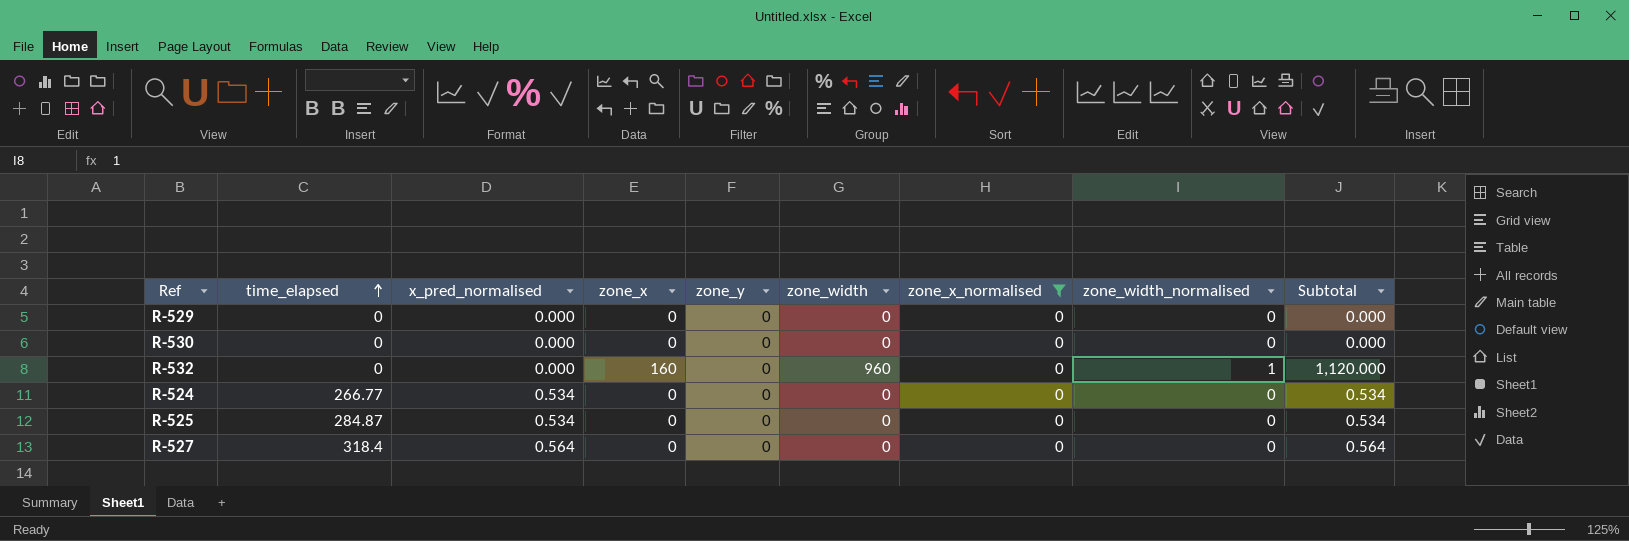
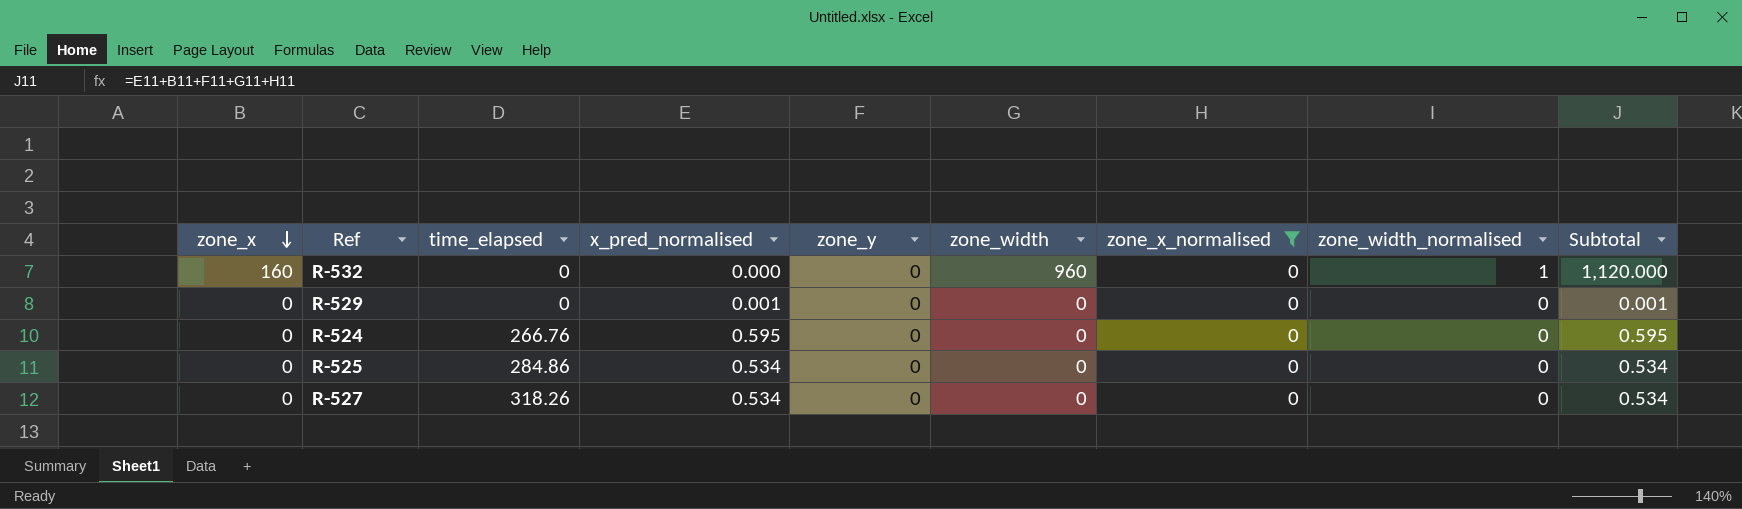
row order: time_elapsed ascending -> zone_x descending
column zone_x | position: 4 -> 1
row R-530: 0 | 0.000 | 0 | 0 | 0 | 0 | 0 | 0.000 -> none
R-529 | x_pred_normalised: 0.000 -> 0.001
R-529 | Subtotal: 0.000 -> 0.001
R-524 | time_elapsed: 266.77 -> 266.76
R-524 | x_pred_normalised: 0.534 -> 0.595
R-524 | Subtotal: 0.534 -> 0.595
R-525 | time_elapsed: 284.87 -> 284.86
R-527 | time_elapsed: 318.4 -> 318.26
R-527 | x_pred_normalised: 0.564 -> 0.534
R-527 | Subtotal: 0.564 -> 0.534

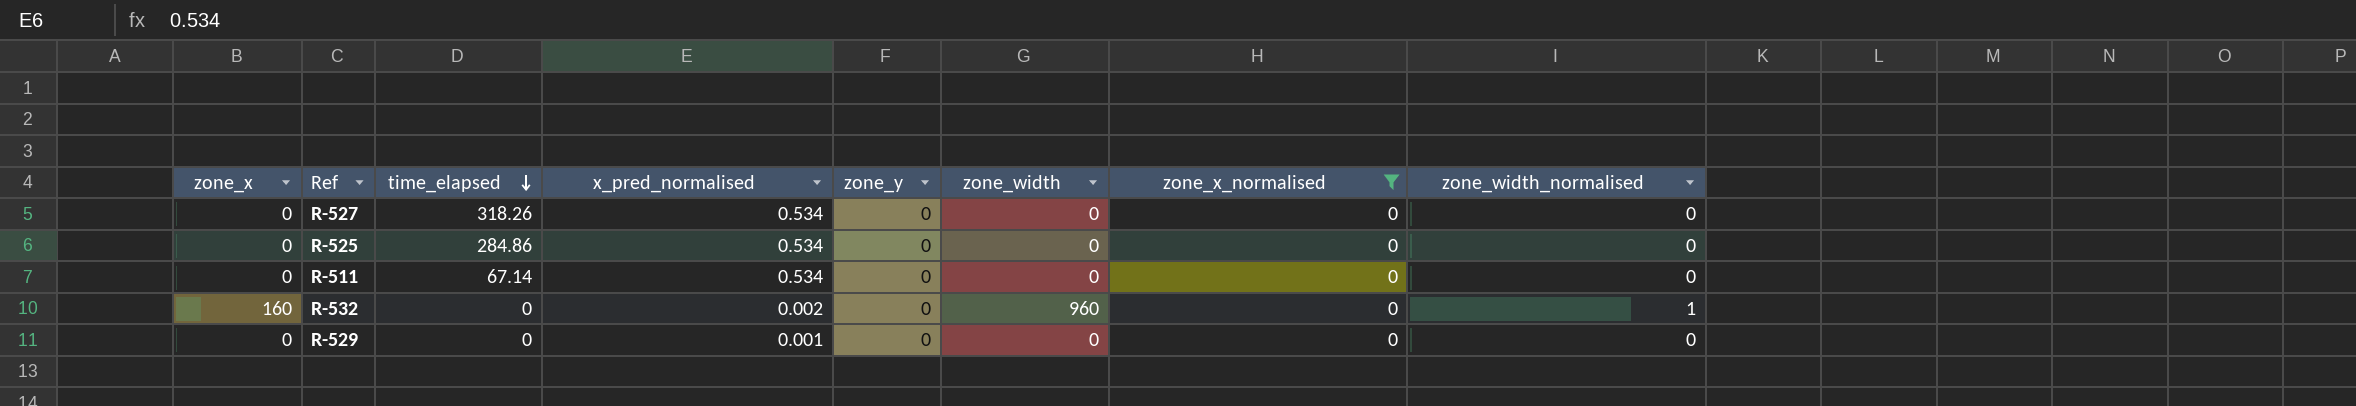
row order: zone_x descending -> time_elapsed descending
column Subtotal | formula: [zone_x] + [x_pred_normalised] + [zone_y] + [zone_width] + [zone_x_normalised] -> none
row R-524: 0 | 266.76 | 0.595 | 0 | 0 | 0 | 0 | 0.595 -> none
row R-511: none -> 0 | 67.14 | 0.534 | 0 | 0 | 0 | 0
R-532 | x_pred_normalised: 0.000 -> 0.002

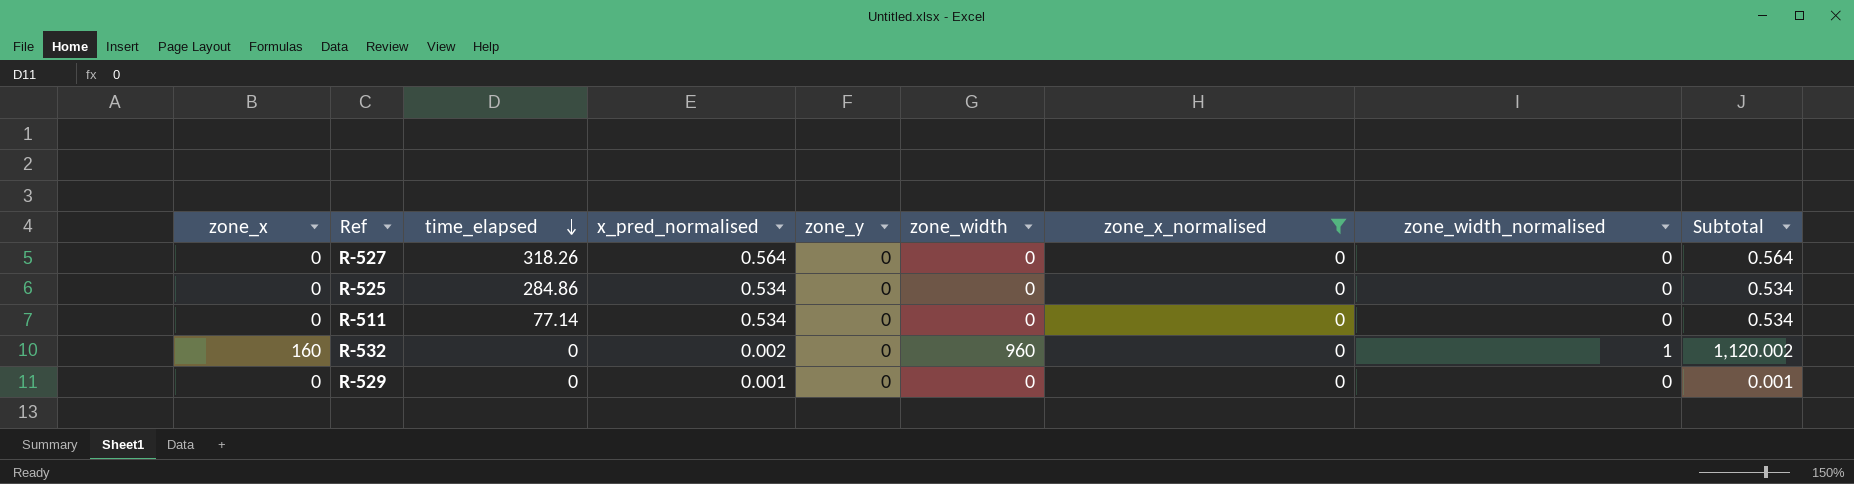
column Subtotal | formula: none -> [zone_x] + [x_pred_normalised] + [zone_y] + [zone_width] + [zone_x_normalised]
R-527 | x_pred_normalised: 0.534 -> 0.564
R-511 | time_elapsed: 67.14 -> 77.14

